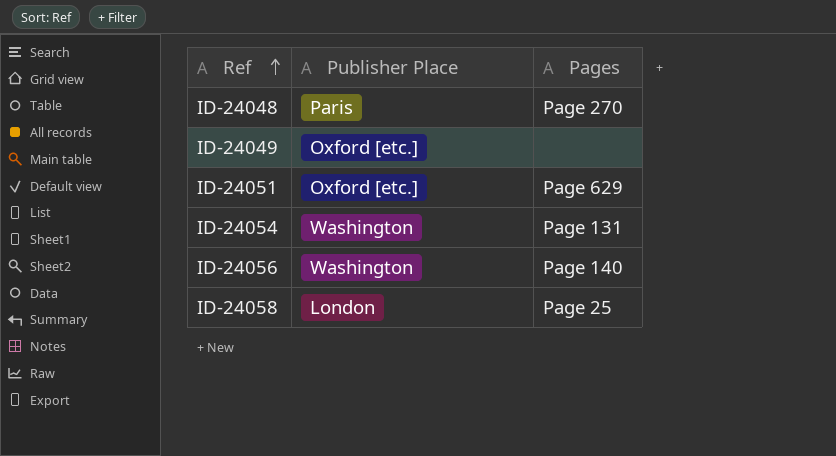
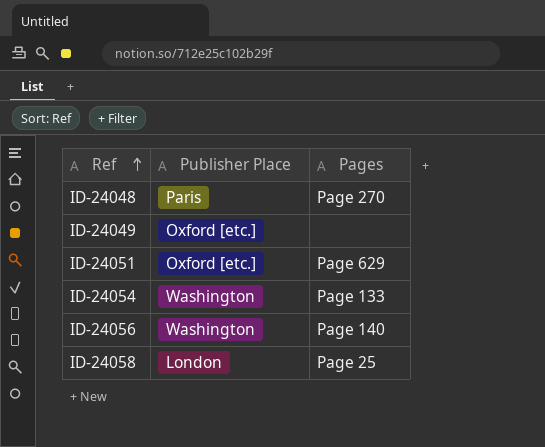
ID-24054 | Pages: Page 131 -> Page 133

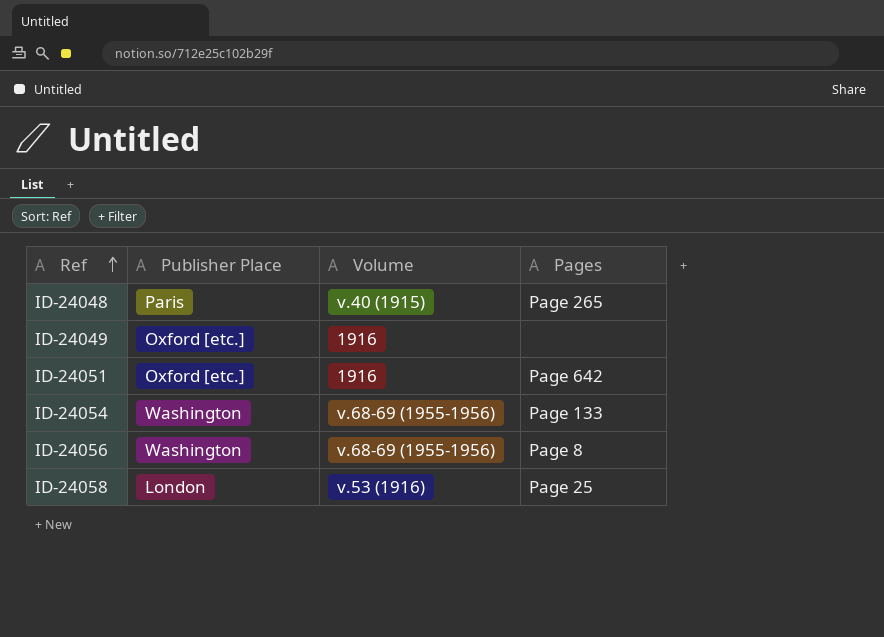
column Volume | position: none -> 3
ID-24048 | Pages: Page 270 -> Page 265
ID-24051 | Pages: Page 629 -> Page 642
ID-24056 | Pages: Page 140 -> Page 8

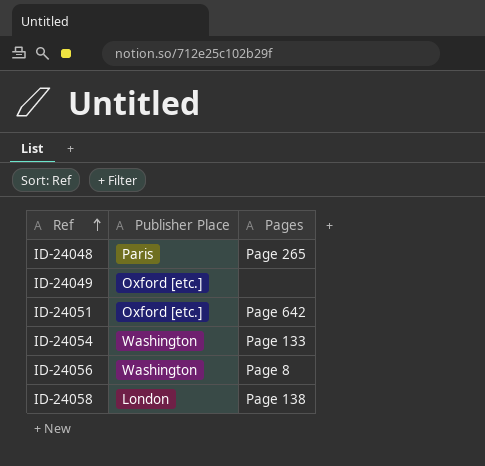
column Volume | position: 3 -> none
ID-24058 | Pages: Page 25 -> Page 138

